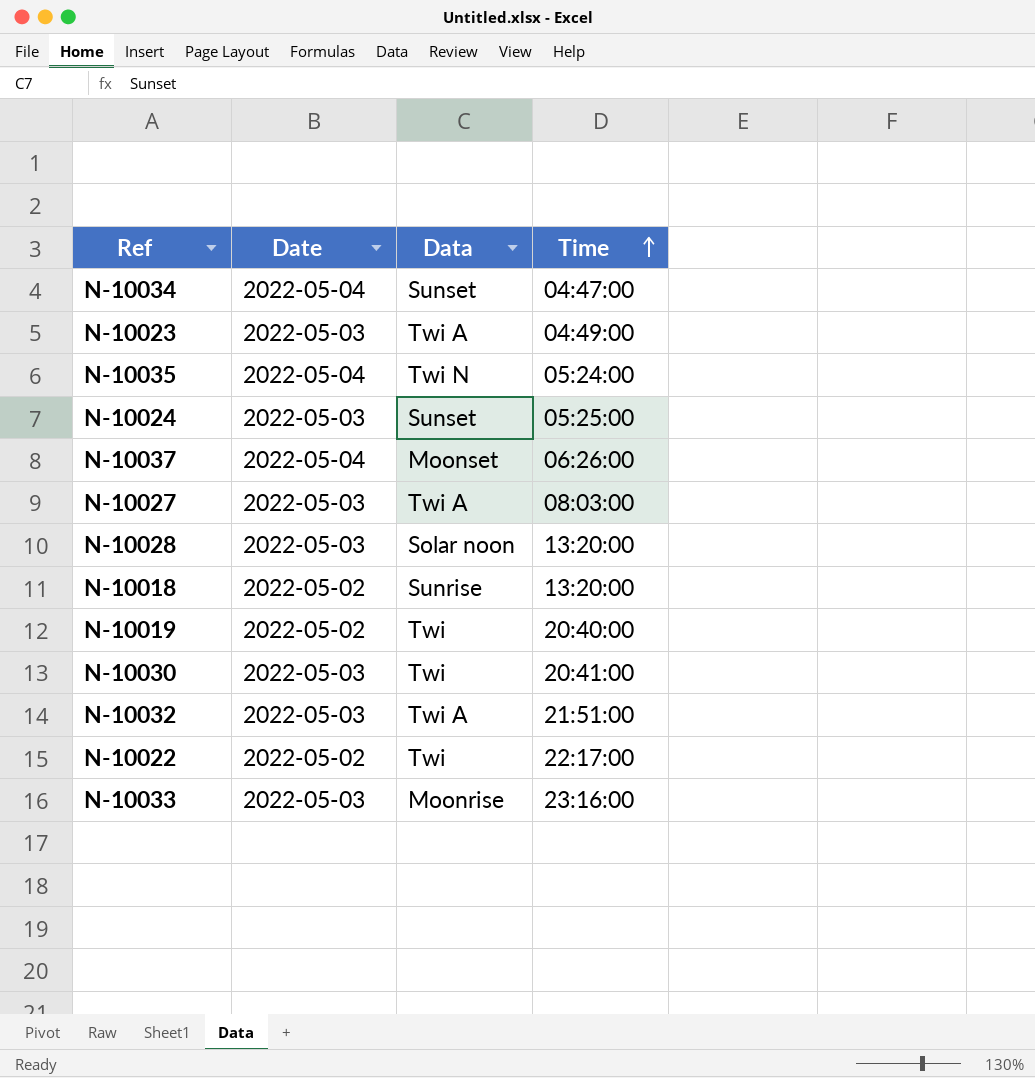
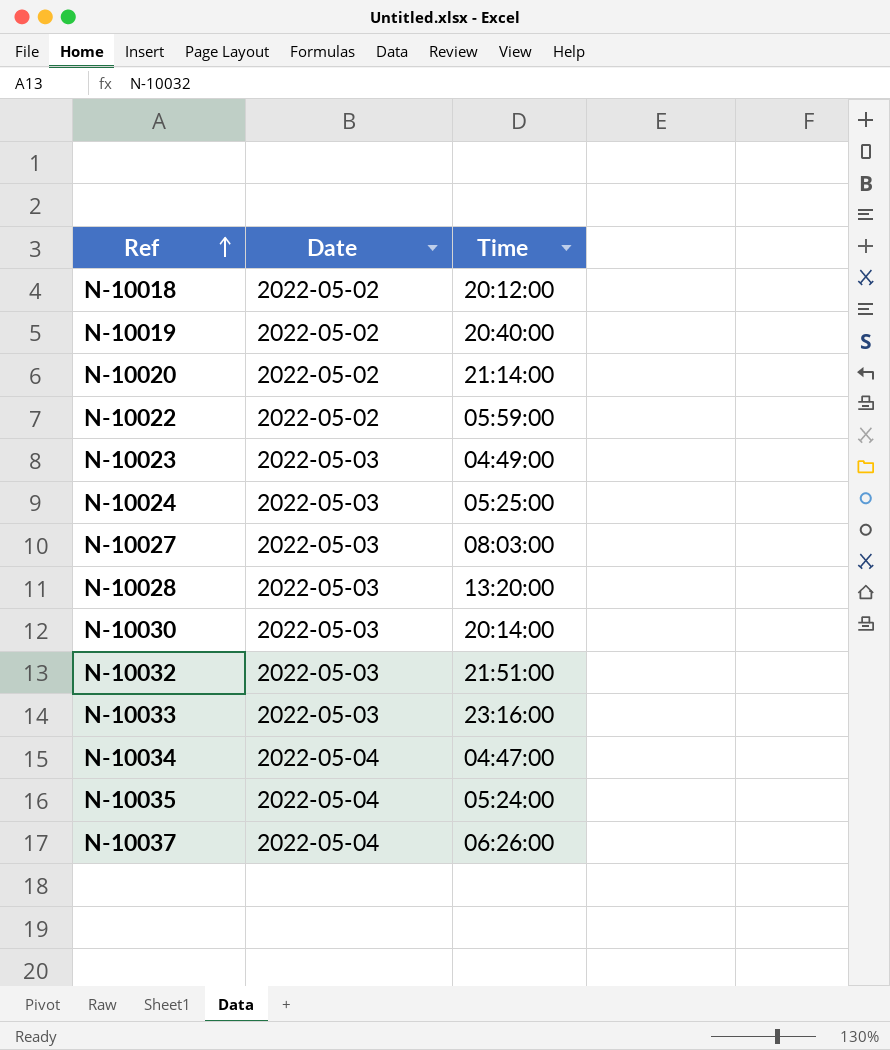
row order: Time ascending -> Ref ascending
column Data | position: 3 -> none
N-10018 | Time: 13:20:00 -> 20:12:00
row N-10020: none -> 2022-05-02 | 21:14:00
N-10022 | Time: 22:17:00 -> 05:59:00
N-10030 | Time: 20:41:00 -> 20:14:00

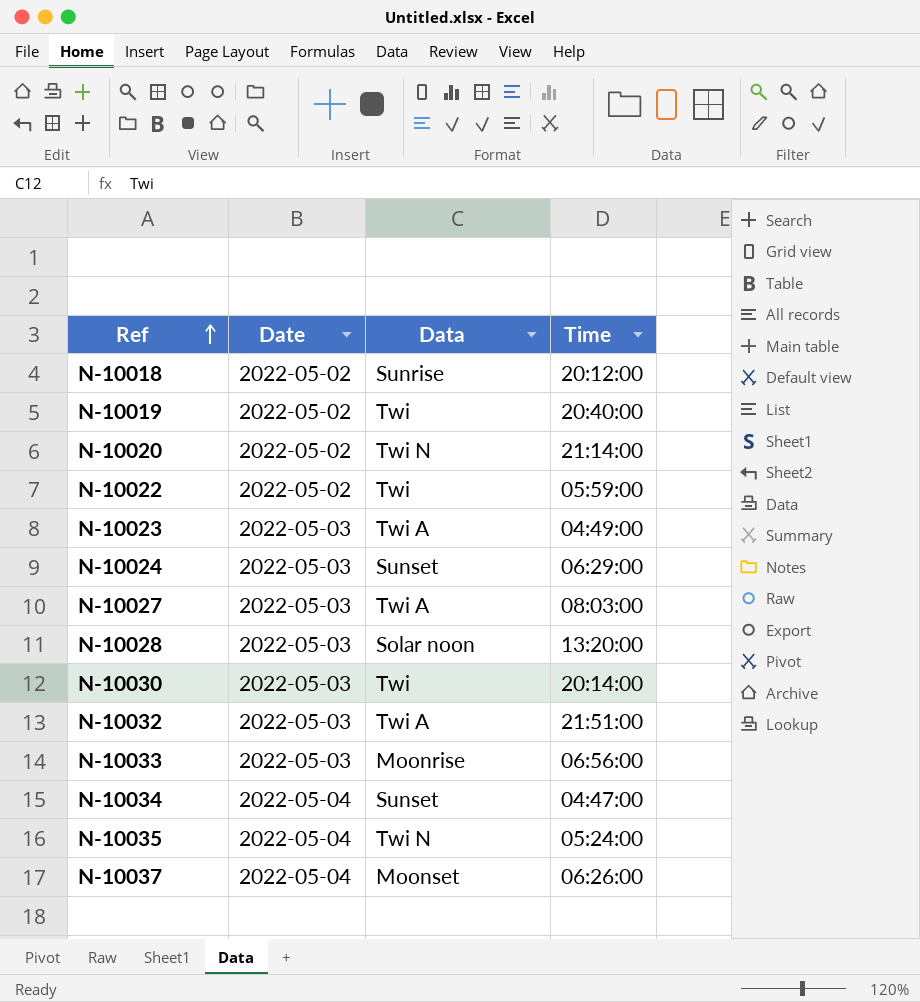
column Data | position: none -> 3
N-10024 | Time: 05:25:00 -> 06:29:00
N-10033 | Time: 23:16:00 -> 06:56:00

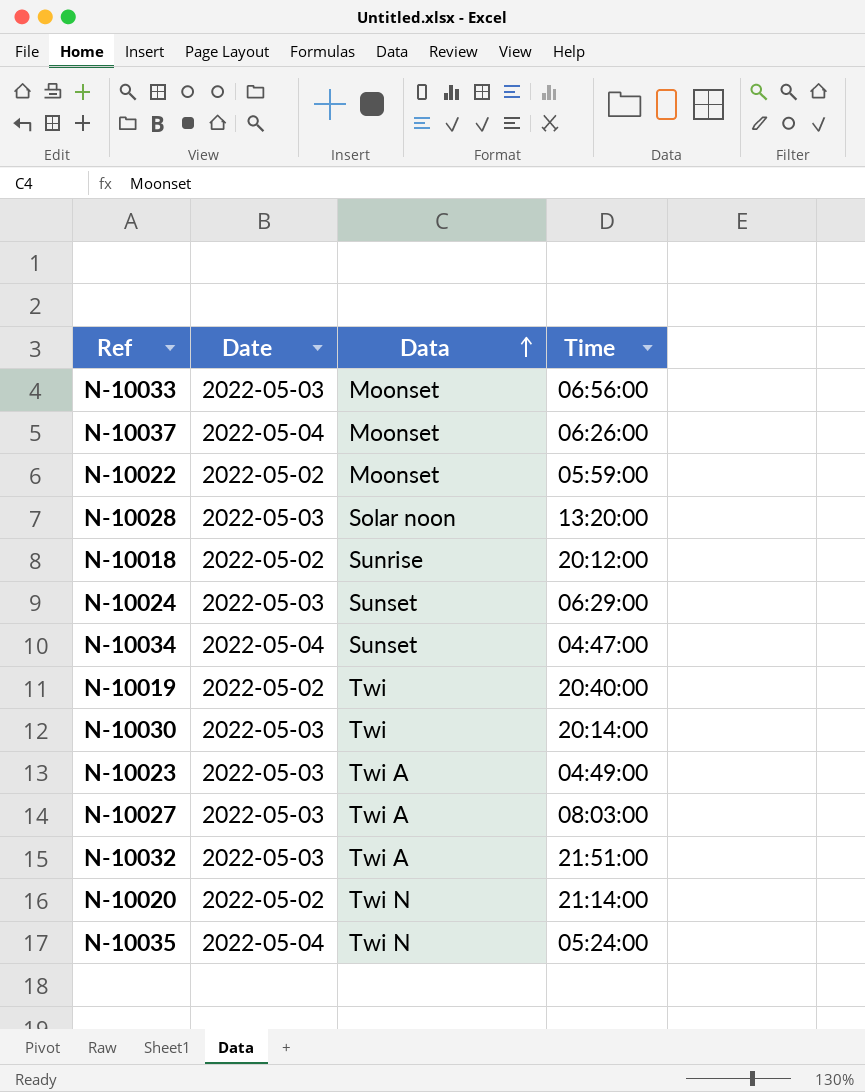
row order: Ref ascending -> Data ascending
N-10033 | Data: Moonrise -> Moonset
N-10022 | Data: Twi -> Moonset

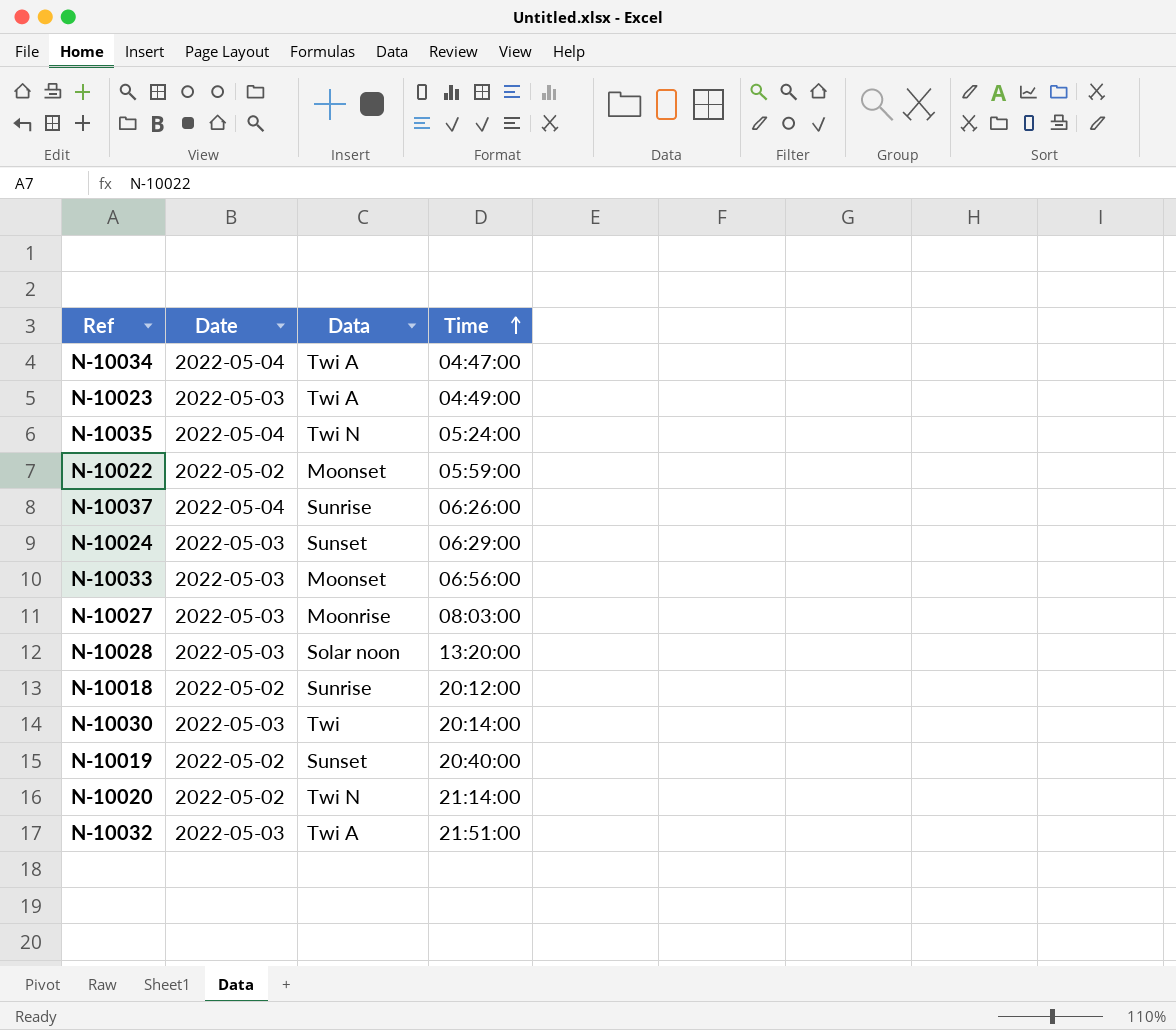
row order: Data ascending -> Time ascending
N-10034 | Data: Sunset -> Twi A
N-10037 | Data: Moonset -> Sunrise
N-10027 | Data: Twi A -> Moonrise
N-10019 | Data: Twi -> Sunset

